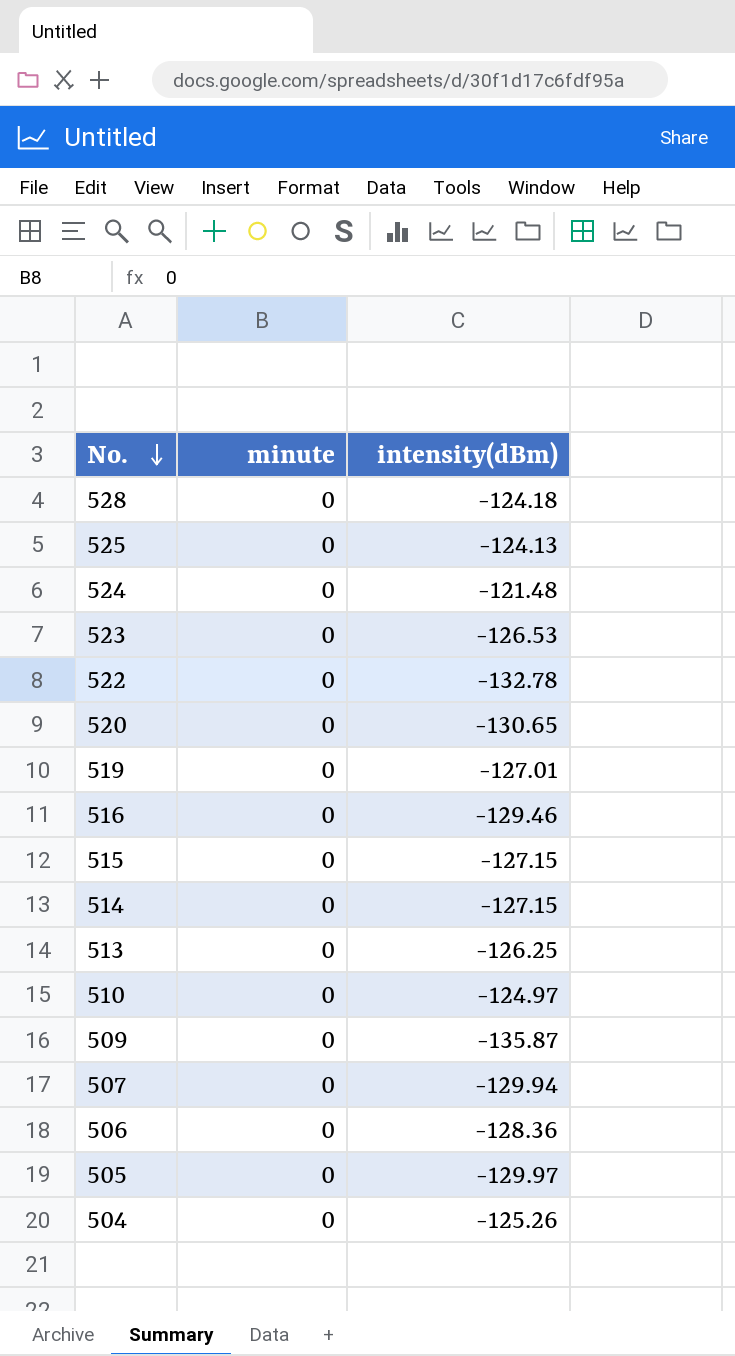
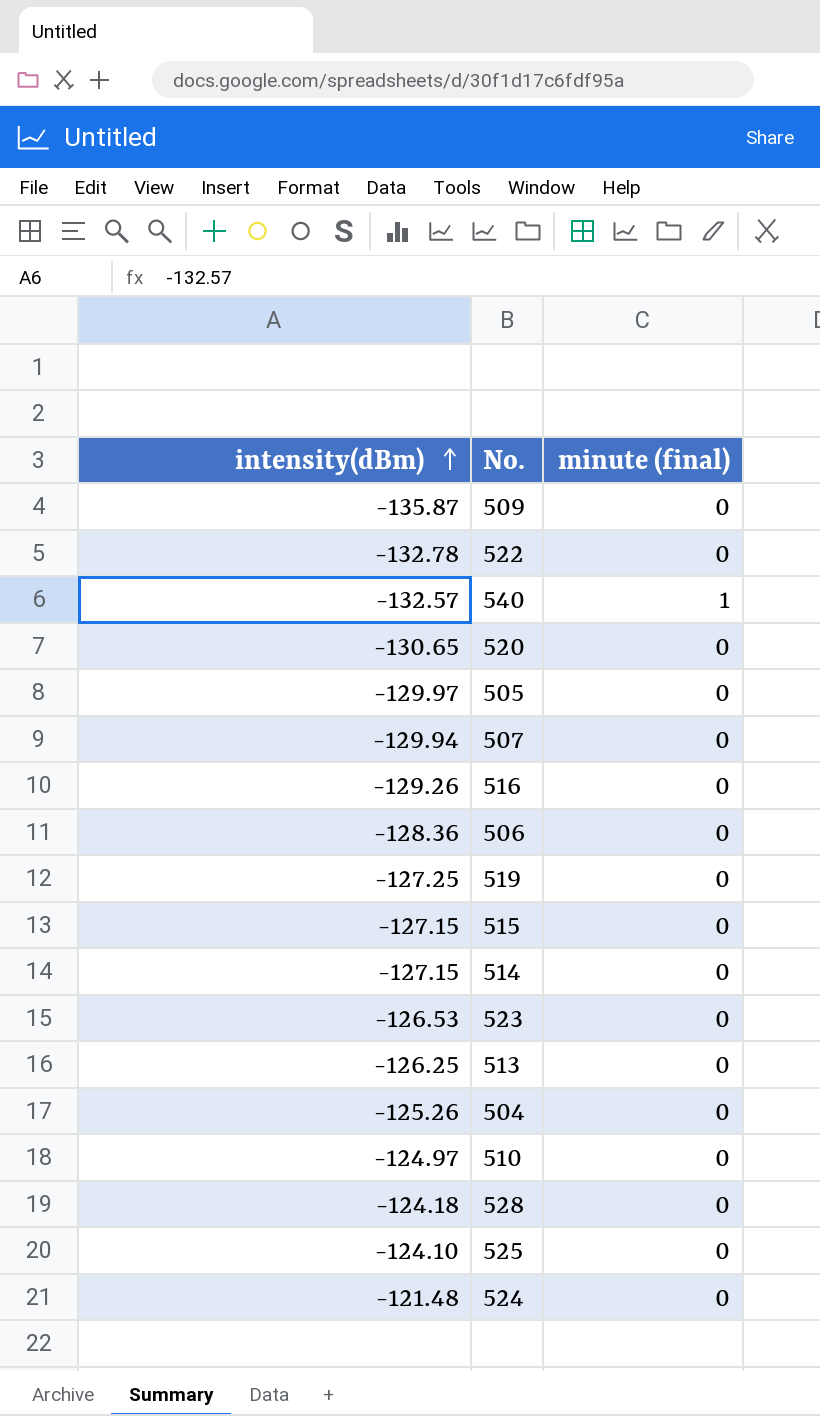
row order: No. descending -> intensity(dBm) ascending
column intensity(dBm) | position: 3 -> 1
column name: minute -> minute (final)
row 540: none -> -132.57 | 1
516 | intensity(dBm): -129.46 -> -129.26
519 | intensity(dBm): -127.01 -> -127.25
525 | intensity(dBm): -124.13 -> -124.10

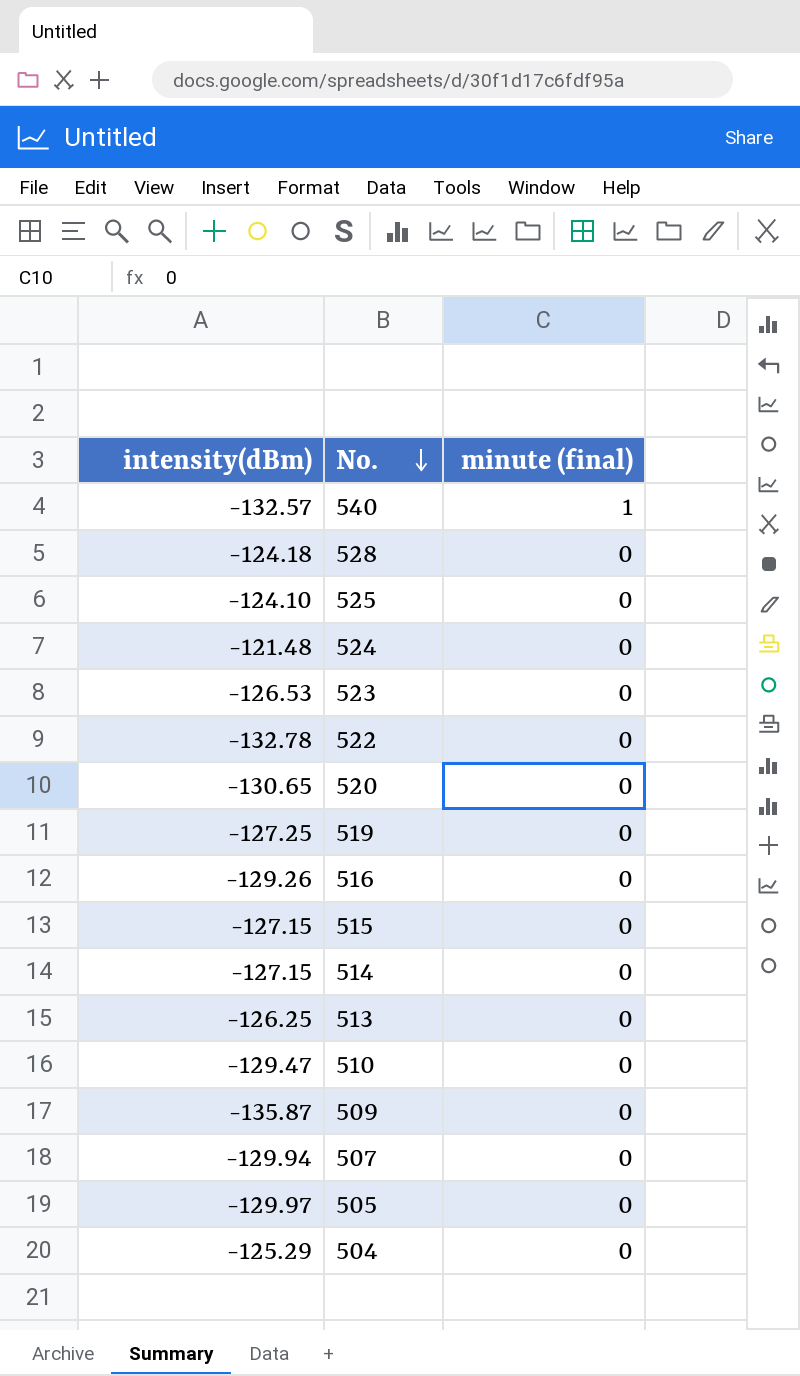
row order: intensity(dBm) ascending -> No. descending
row 506: -128.36 | 0 -> none
510 | intensity(dBm): -124.97 -> -129.47
504 | intensity(dBm): -125.26 -> -125.29

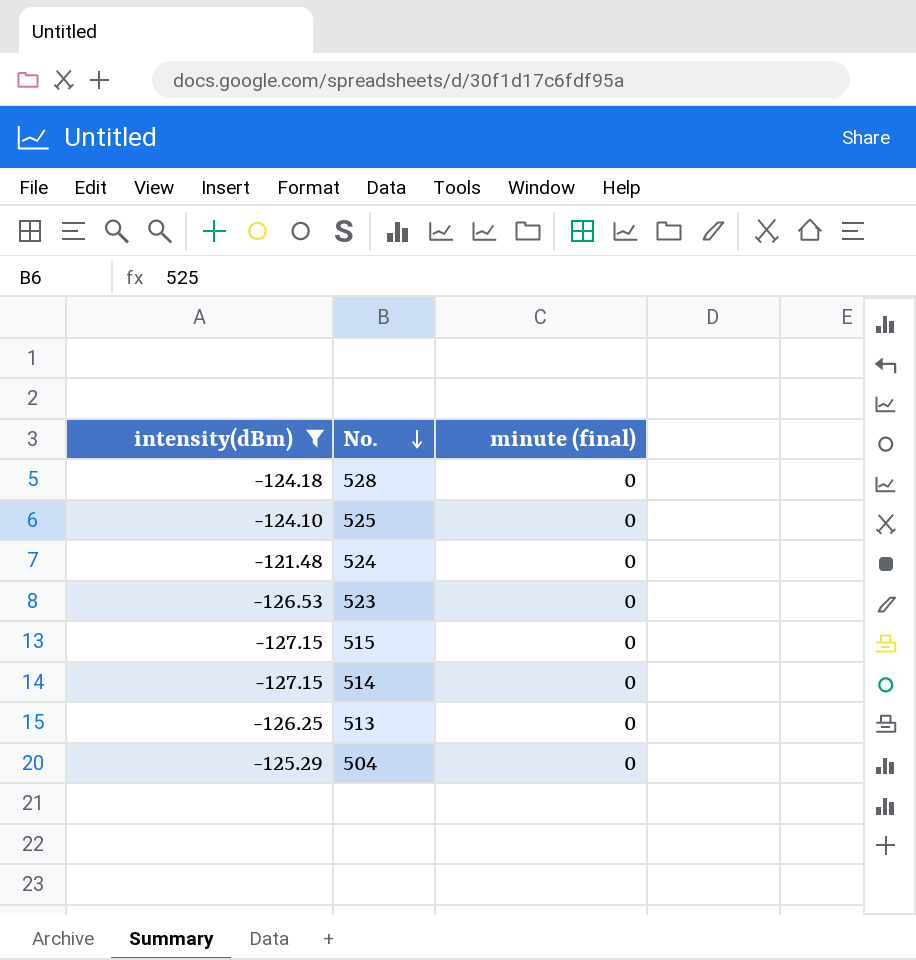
filter: none -> intensity(dBm) >= -127.15

